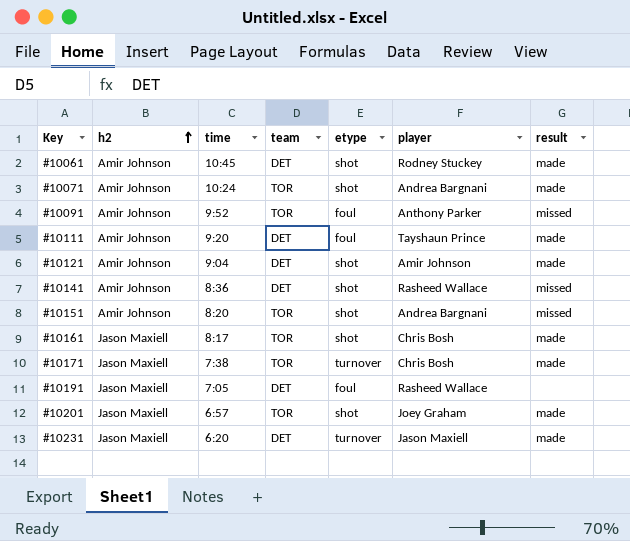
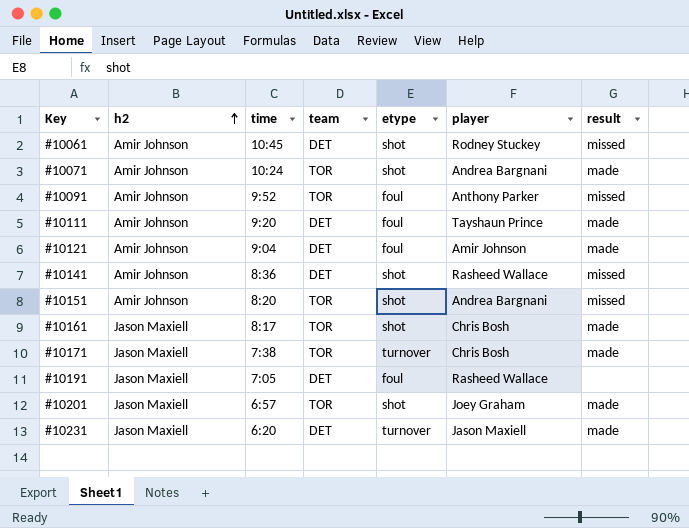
#10061 | result: made -> missed
#10121 | etype: shot -> foul

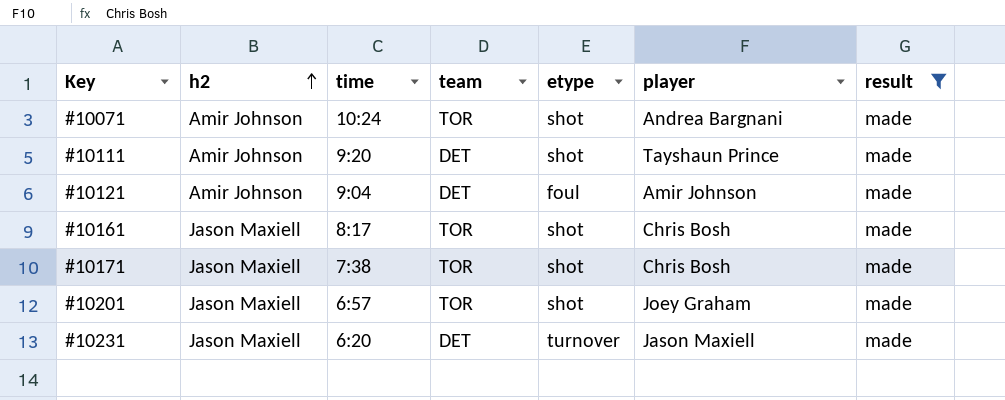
filter: none -> result = made
#10111 | etype: foul -> shot
#10171 | etype: turnover -> shot

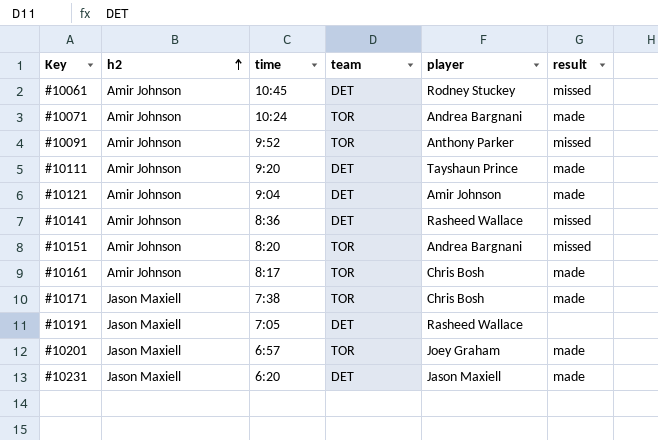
filter: result = made -> none
column etype | position: 5 -> none
#10161 | h2: Jason Maxiell -> Amir Johnson

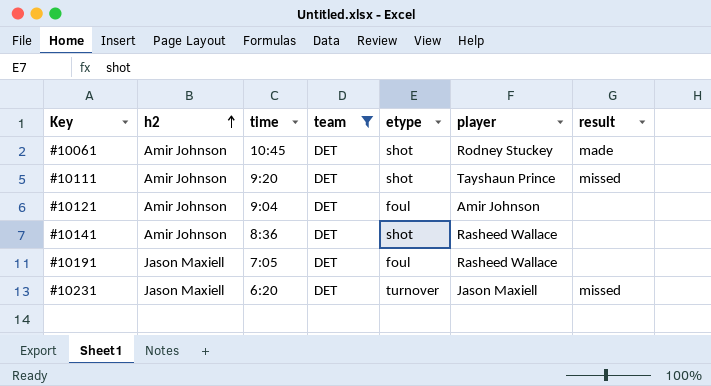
filter: none -> team = DET
column etype | position: none -> 5
#10061 | result: missed -> made
#10111 | result: made -> missed
#10121 | result: made -> none
#10141 | result: missed -> none
#10231 | result: made -> missed

